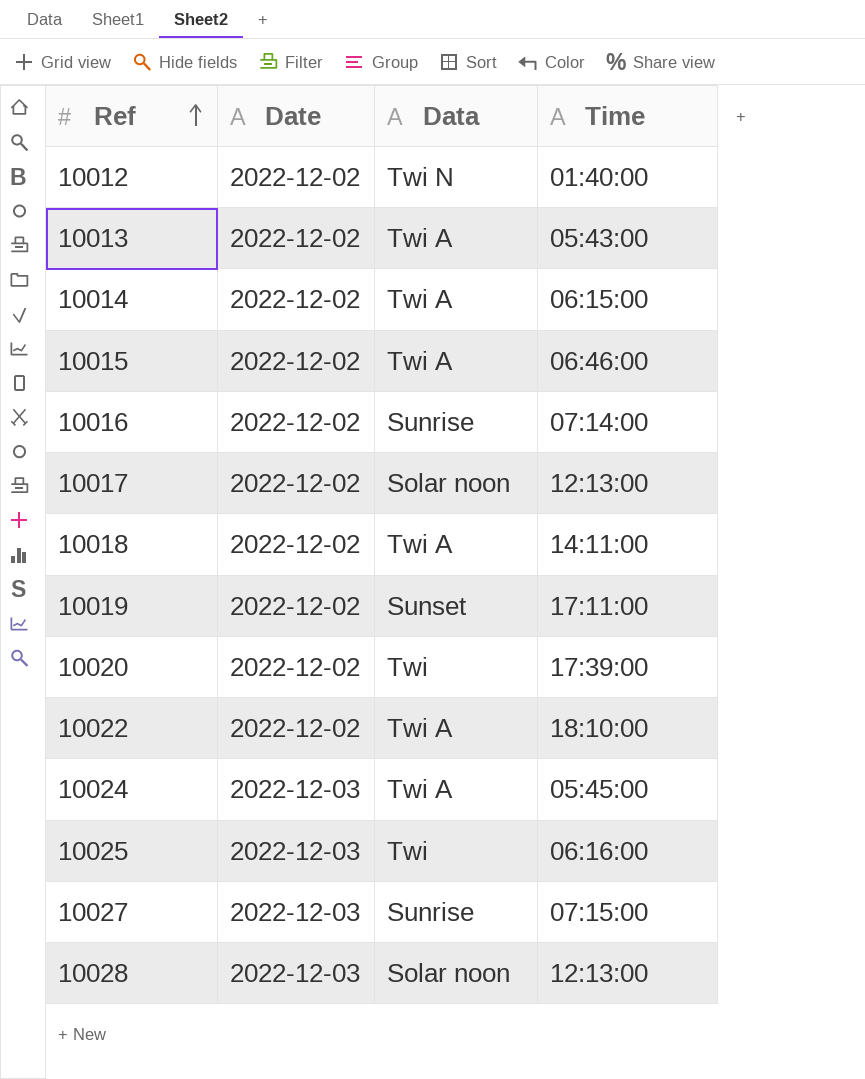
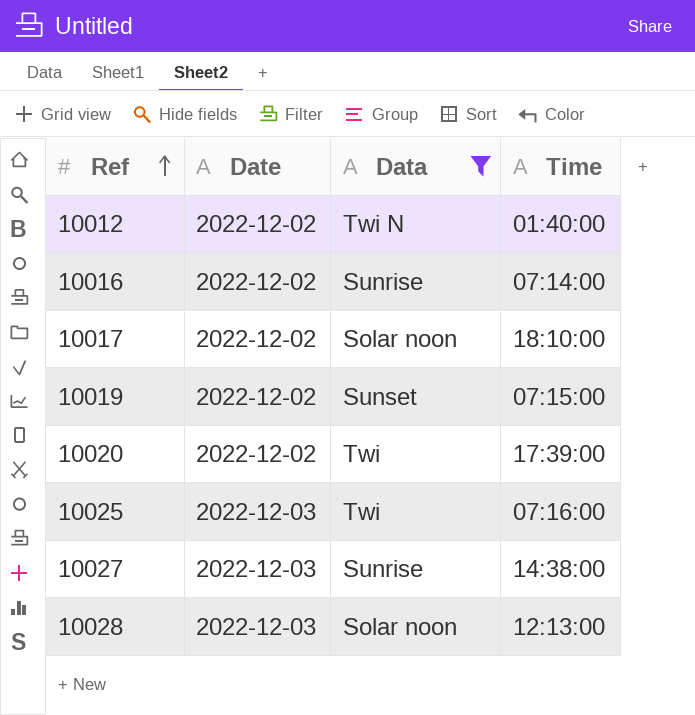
filter: none -> Data != Twi A
10017 | Time: 12:13:00 -> 18:10:00
10019 | Time: 17:11:00 -> 07:15:00
10025 | Time: 06:16:00 -> 07:16:00
10027 | Time: 07:15:00 -> 14:38:00

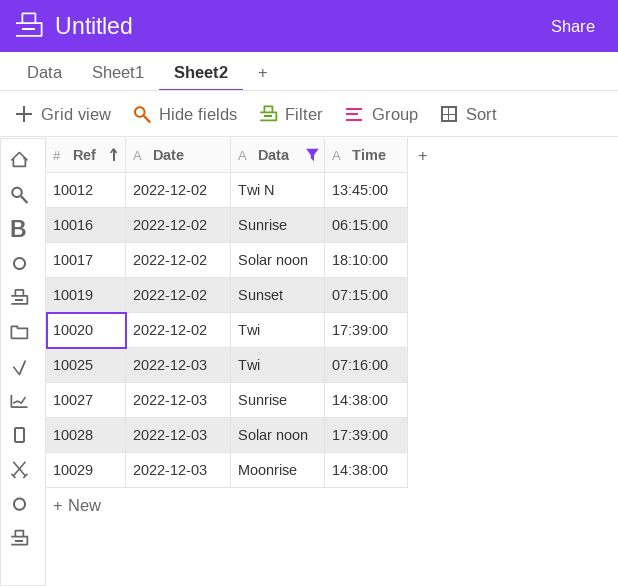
10012 | Time: 01:40:00 -> 13:45:00
10016 | Time: 07:14:00 -> 06:15:00
10028 | Time: 12:13:00 -> 17:39:00
row 10029: none -> 2022-12-03 | Moonrise | 14:38:00

